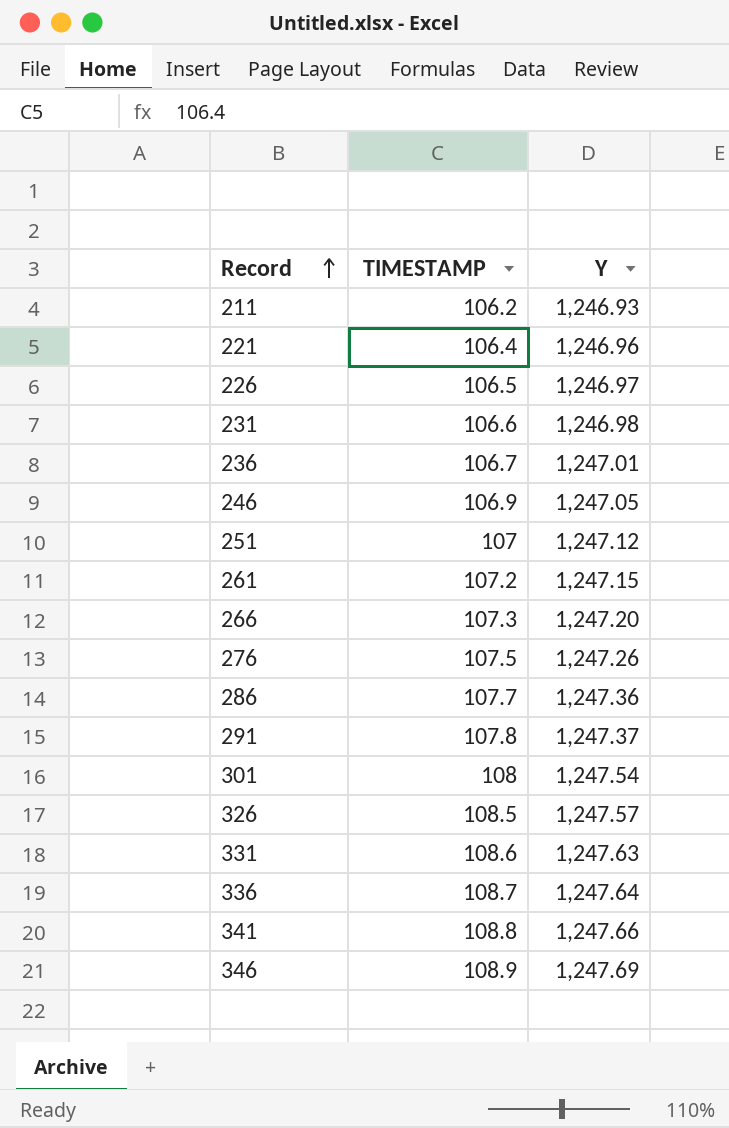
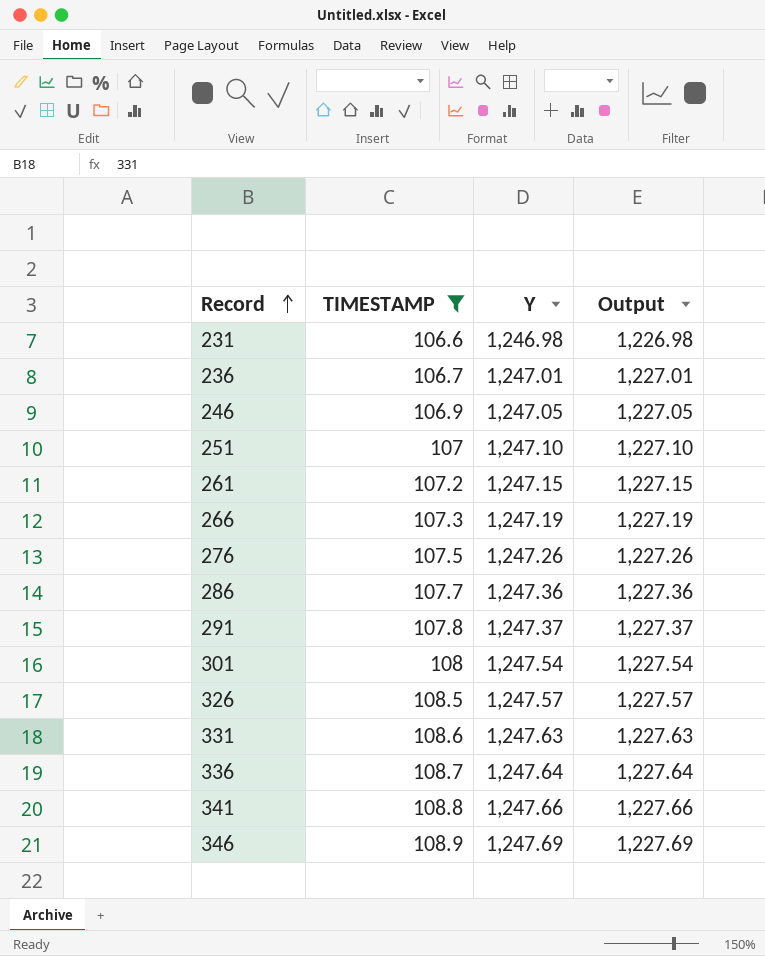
filter: none -> TIMESTAMP >= 106.6
column Output | formula: none -> [Y] - 20
251 | Y: 1,247.12 -> 1,247.10
266 | Y: 1,247.20 -> 1,247.19

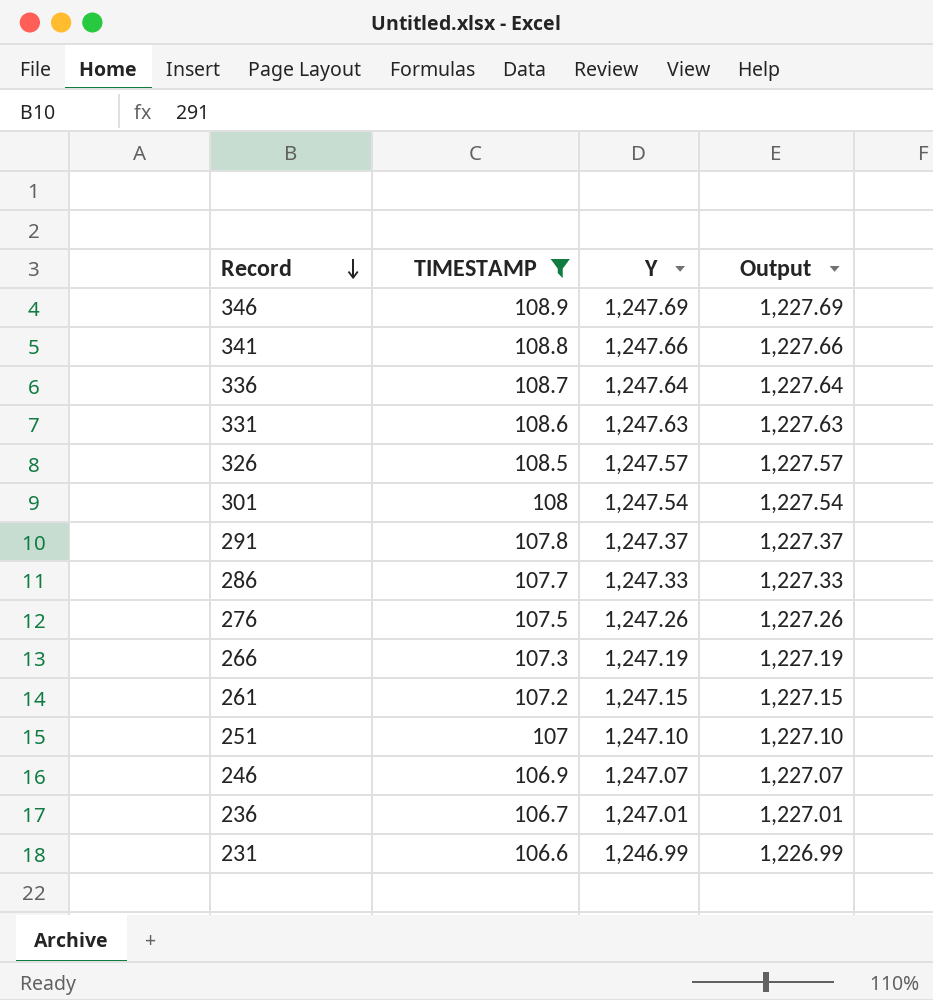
row order: Record ascending -> Record descending
286 | Y: 1,247.36 -> 1,247.33
286 | Output: 1,227.36 -> 1,227.33
246 | Y: 1,247.05 -> 1,247.07
246 | Output: 1,227.05 -> 1,227.07
231 | Y: 1,246.98 -> 1,246.99
231 | Output: 1,226.98 -> 1,226.99

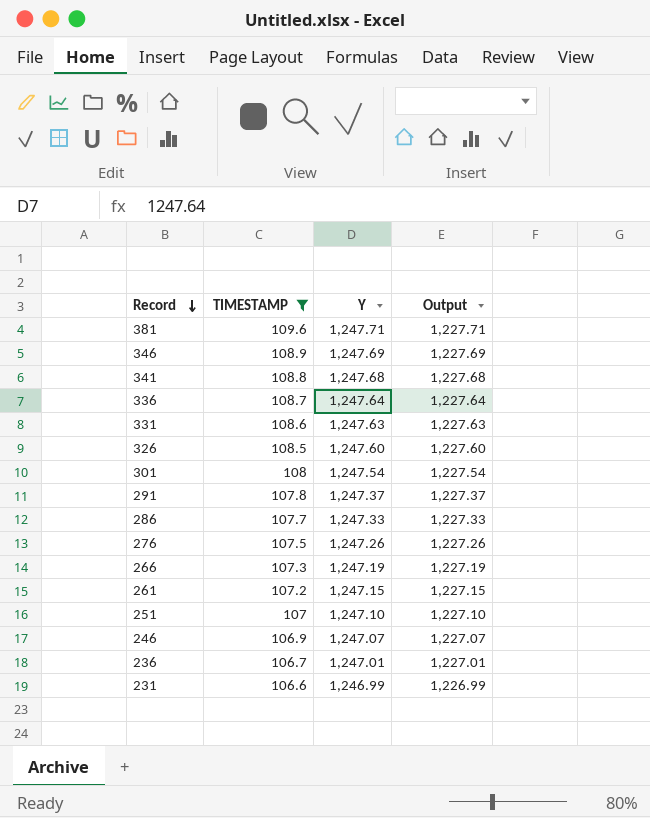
row 381: none -> 109.6 | 1,247.71 | 1,227.71
341 | Y: 1,247.66 -> 1,247.68
341 | Output: 1,227.66 -> 1,227.68
326 | Y: 1,247.57 -> 1,247.60
326 | Output: 1,227.57 -> 1,227.60

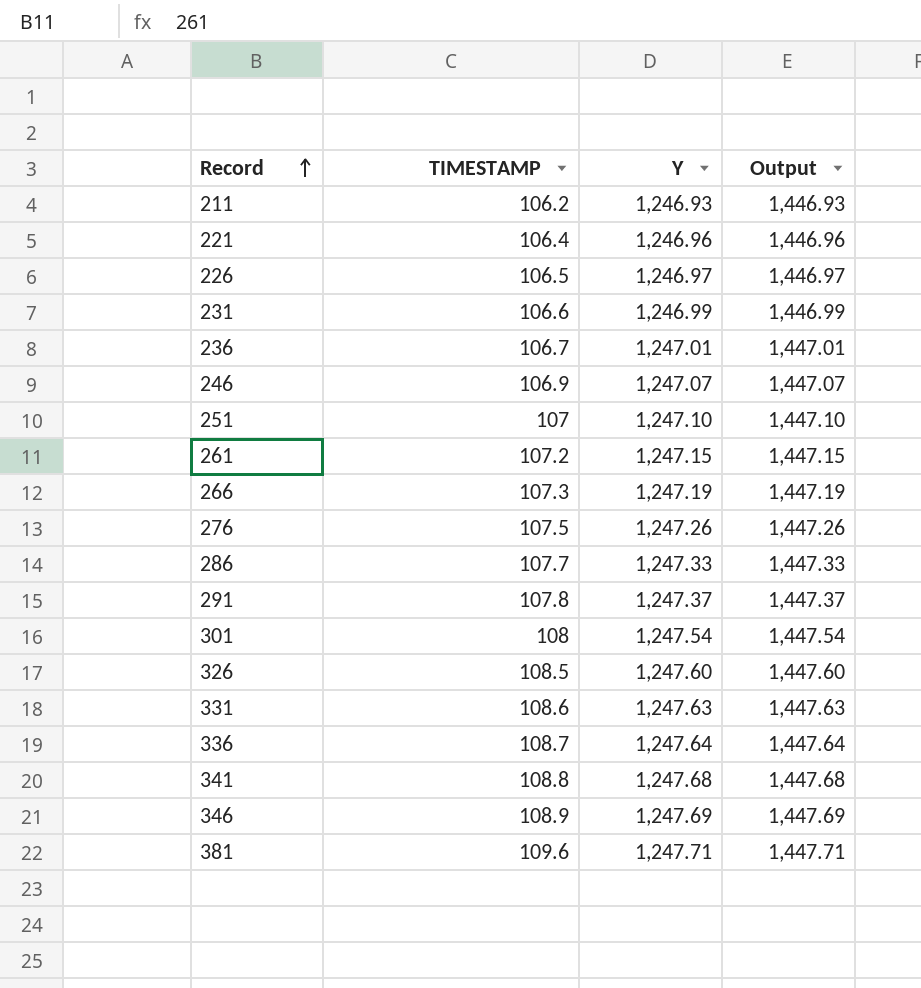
filter: TIMESTAMP >= 106.6 -> none
row order: Record descending -> Record ascending
column Output | formula: [Y] - 20 -> [Y] + 200

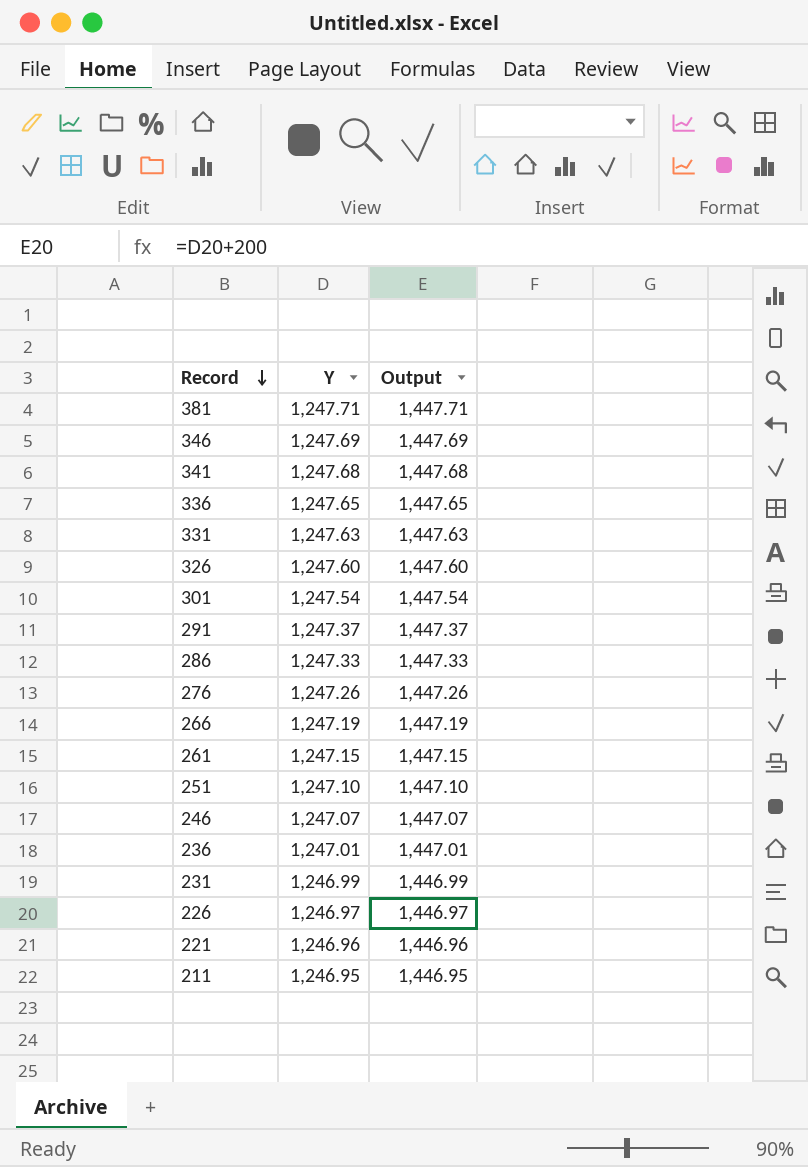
row order: Record ascending -> Record descending
column TIMESTAMP | position: 2 -> none
336 | Y: 1,247.64 -> 1,247.65
336 | Output: 1,447.64 -> 1,447.65
211 | Y: 1,246.93 -> 1,246.95
211 | Output: 1,446.93 -> 1,446.95

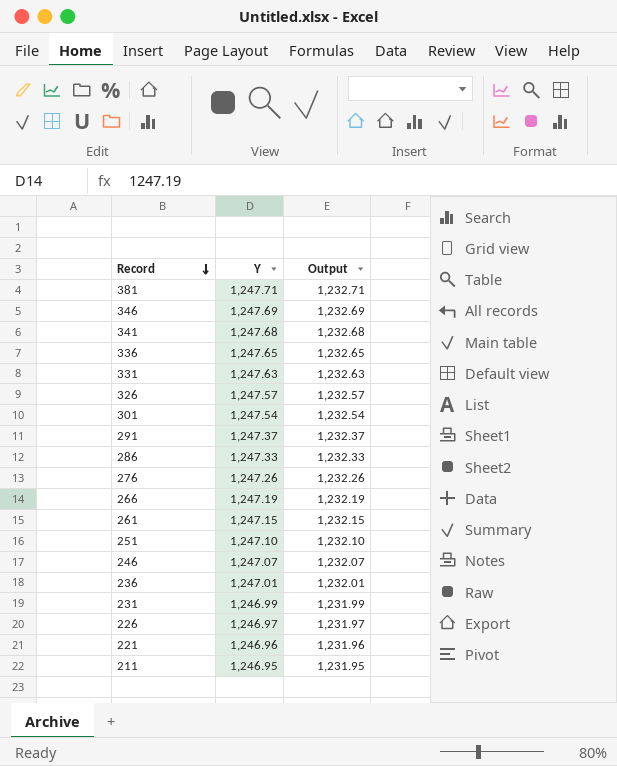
column Output | formula: [Y] + 200 -> [Y] - 15
326 | Y: 1,247.60 -> 1,247.57

